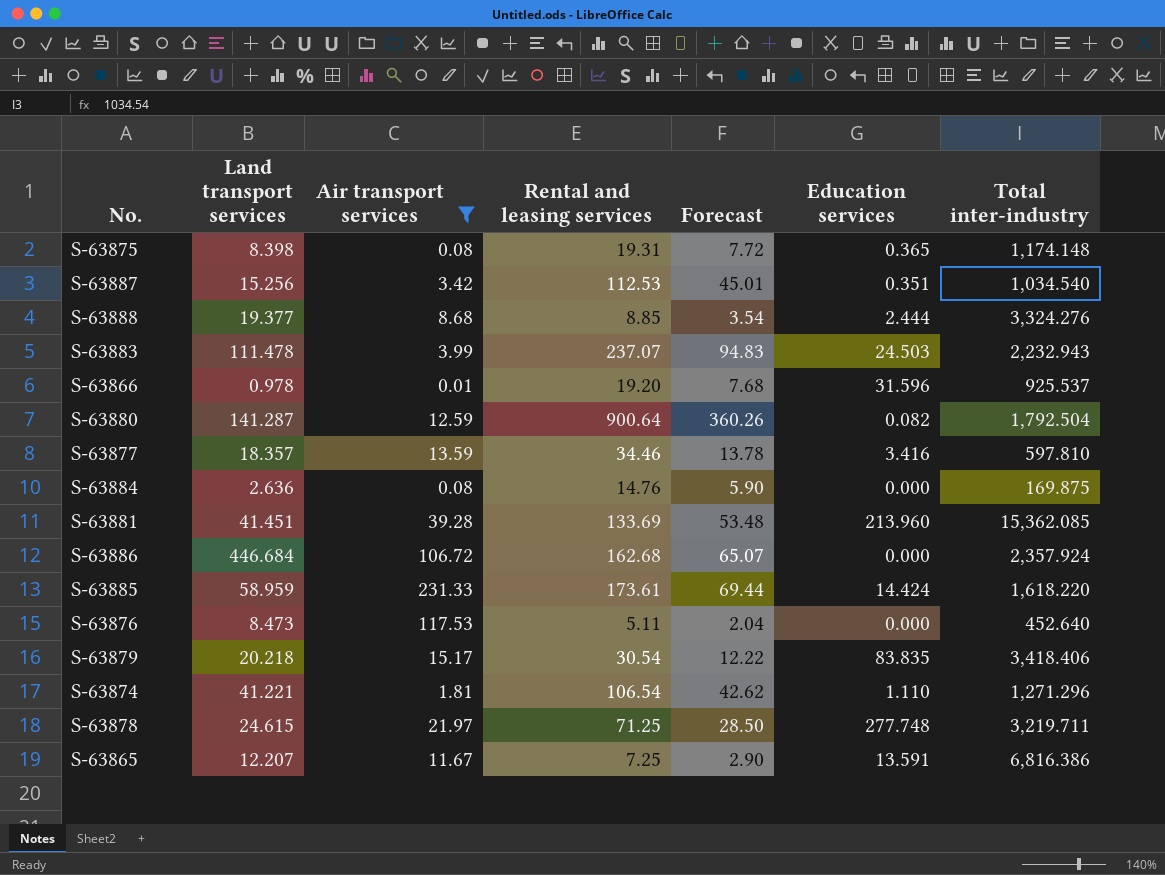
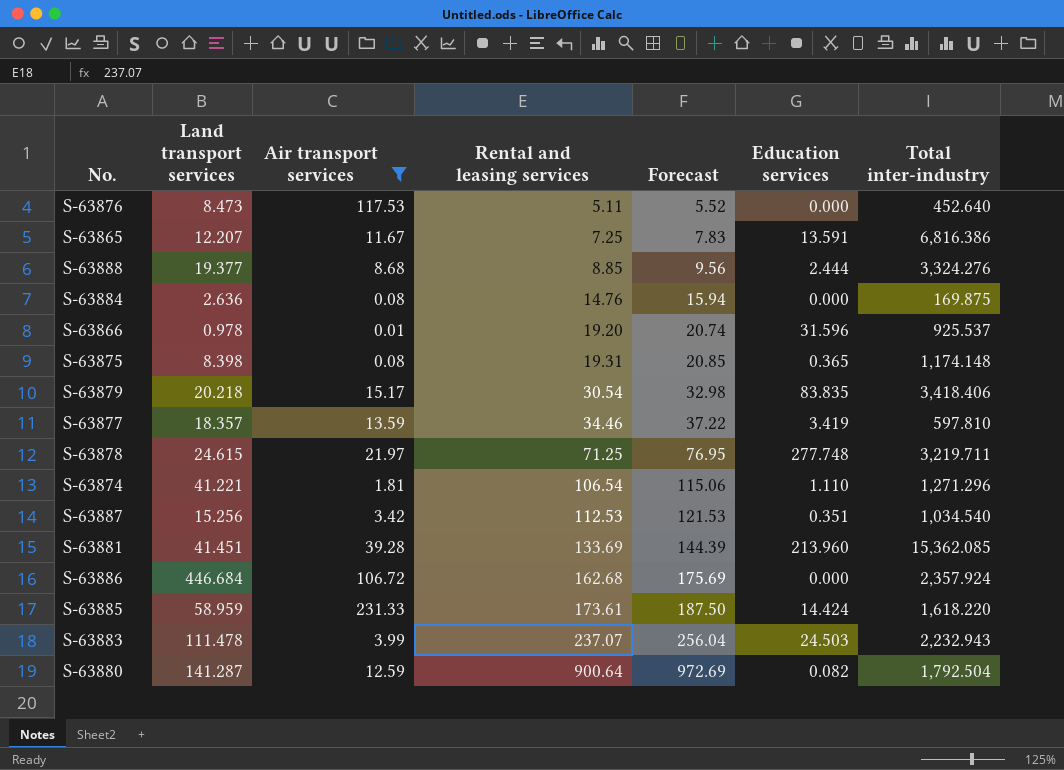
row order: none -> Rental and leasing services ascending
column Forecast | formula: [Rental and leasing services] * 0.4 -> [Rental and leasing services] * 1.08
S-63877 | Education services: 3.416 -> 3.419

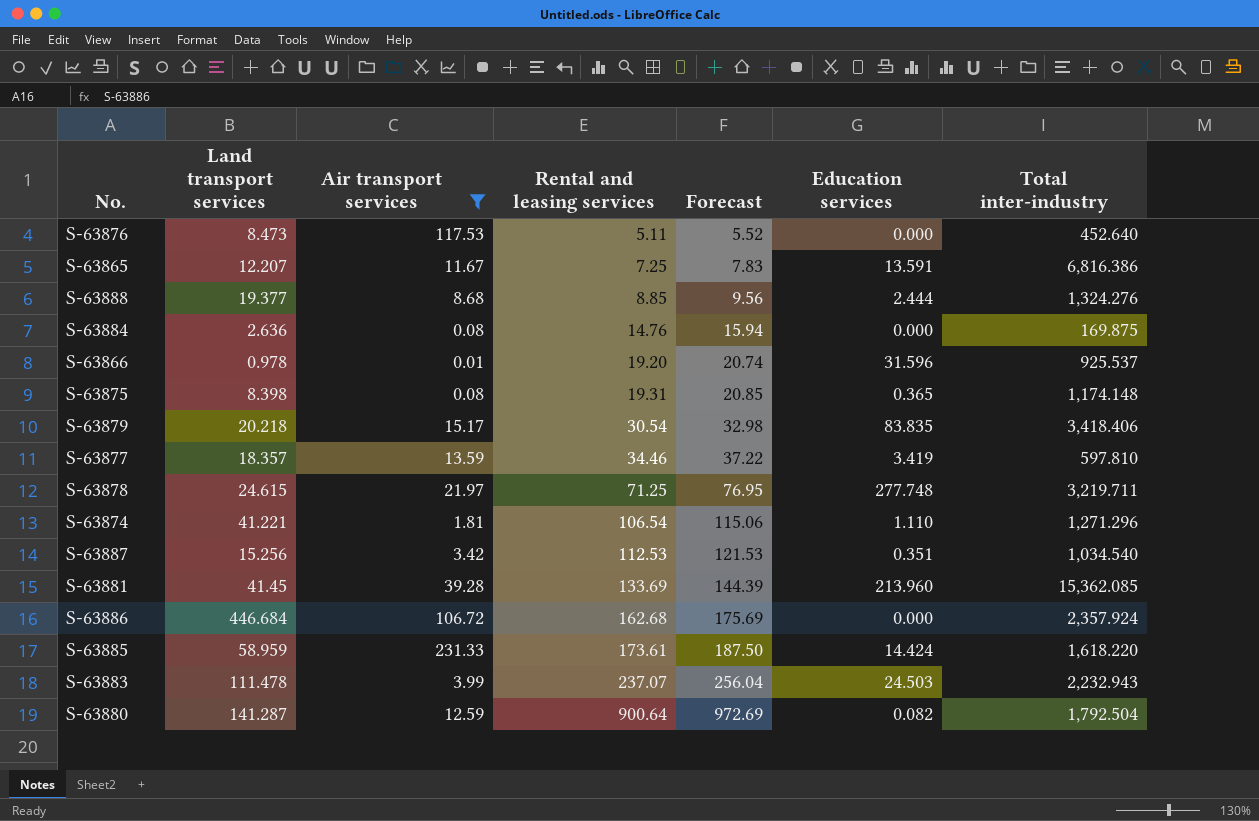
S-63888 | Total inter-industry: 3,324.276 -> 1,324.276
S-63881 | Land transport services: 41.451 -> 41.45

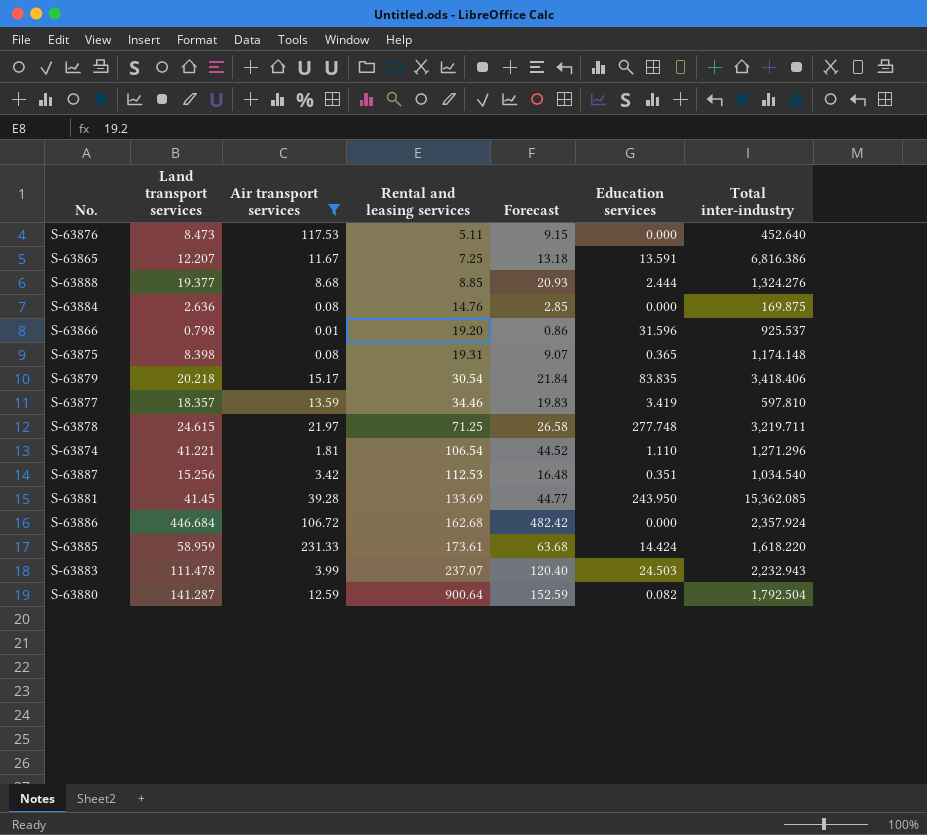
column Forecast | formula: [Rental and leasing services] * 1.08 -> [Land transport services] * 1.08
S-63866 | Land transport services: 0.978 -> 0.798
S-63881 | Education services: 213.960 -> 243.950

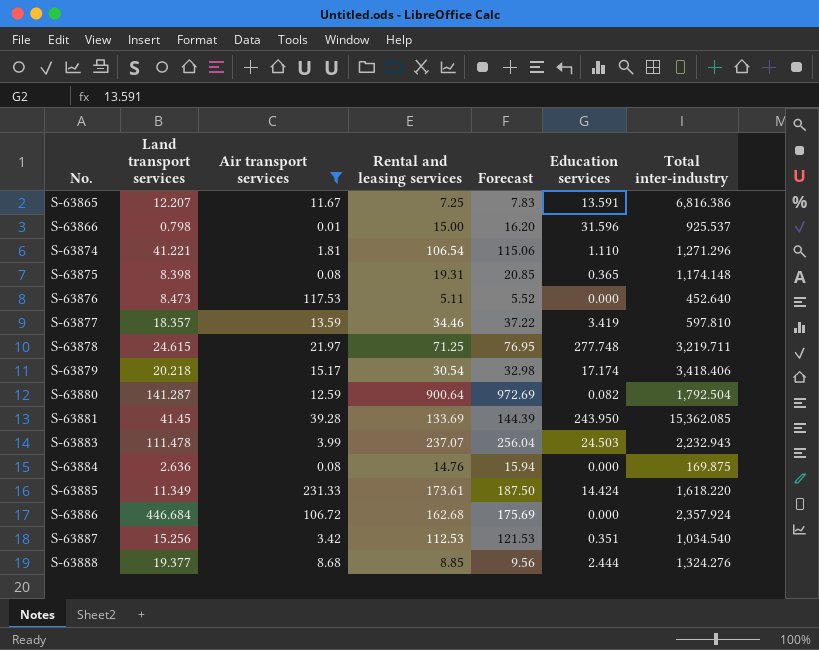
row order: Rental and leasing services ascending -> No. ascending
column Forecast | formula: [Land transport services] * 1.08 -> [Rental and leasing services] * 1.08
S-63866 | Rental and leasing services: 19.20 -> 15.00
S-63879 | Education services: 83.835 -> 17.174
S-63885 | Land transport services: 58.959 -> 11.349

